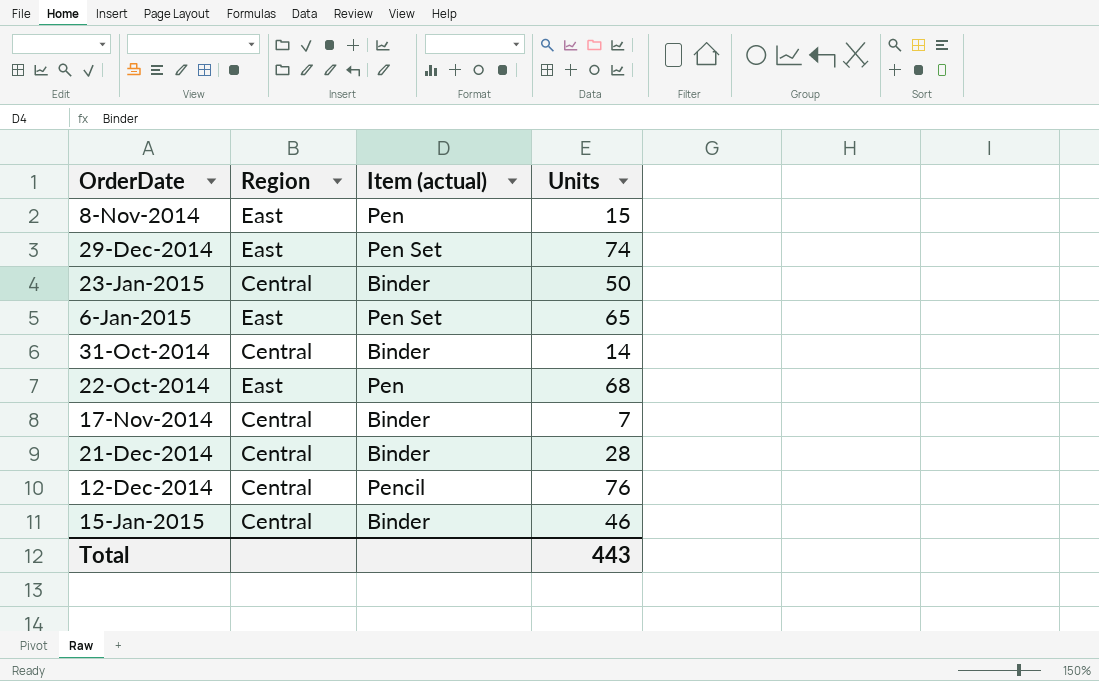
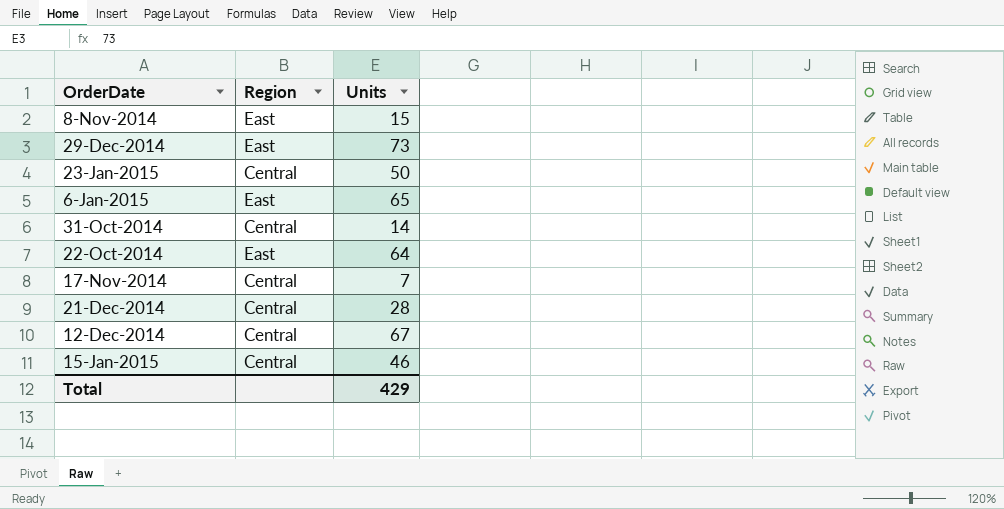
column Item (actual) | position: 3 -> none
29-Dec-2014 | Units: 74 -> 73
22-Oct-2014 | Units: 68 -> 64
12-Dec-2014 | Units: 76 -> 67
Total | Units: 443 -> 429

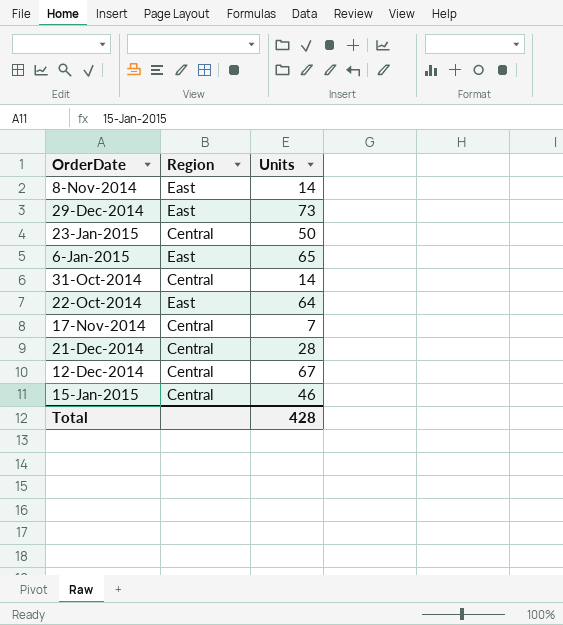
8-Nov-2014 | Units: 15 -> 14
Total | Units: 429 -> 428

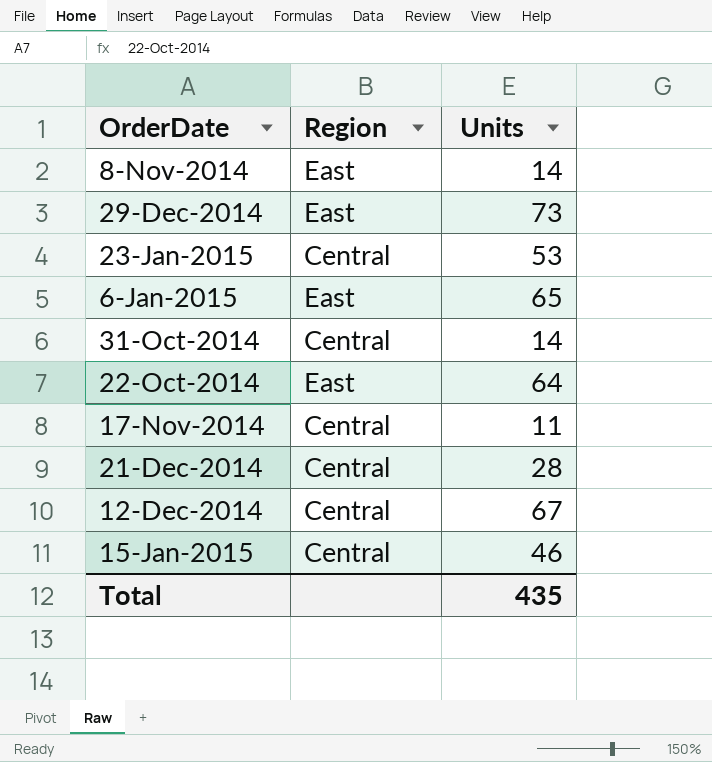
23-Jan-2015 | Units: 50 -> 53
17-Nov-2014 | Units: 7 -> 11
Total | Units: 428 -> 435

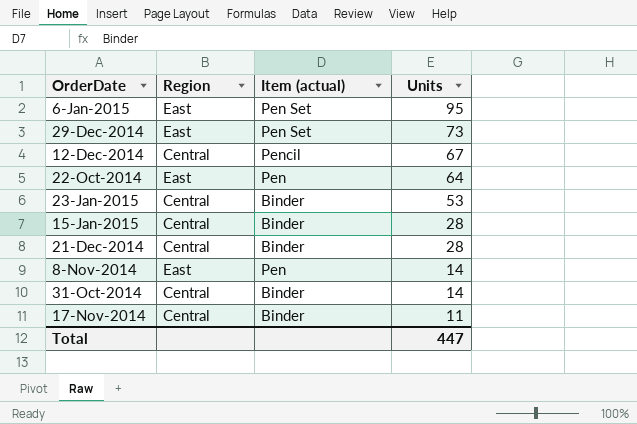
row order: none -> Units descending
column Item (actual) | position: none -> 3
6-Jan-2015 | Units: 65 -> 95
15-Jan-2015 | Units: 46 -> 28
Total | Units: 435 -> 447

